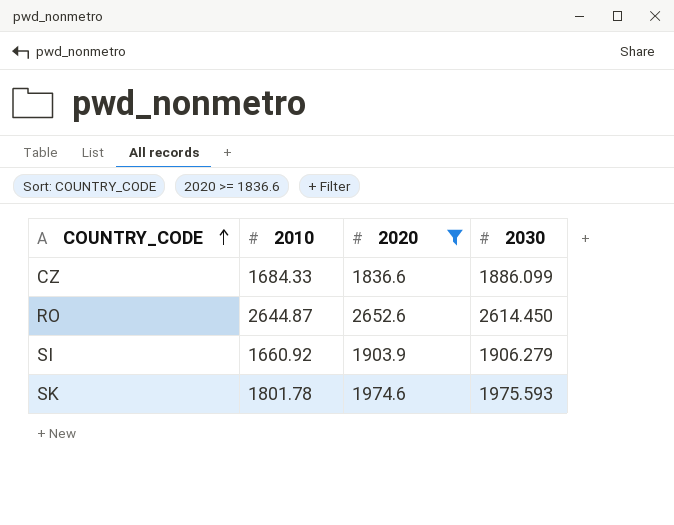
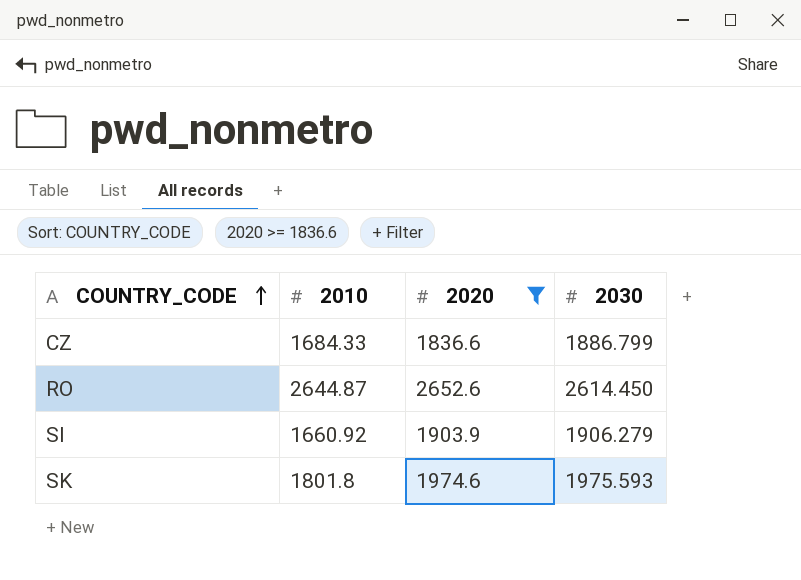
CZ | 2030: 1886.099 -> 1886.799
SK | 2010: 1801.78 -> 1801.8

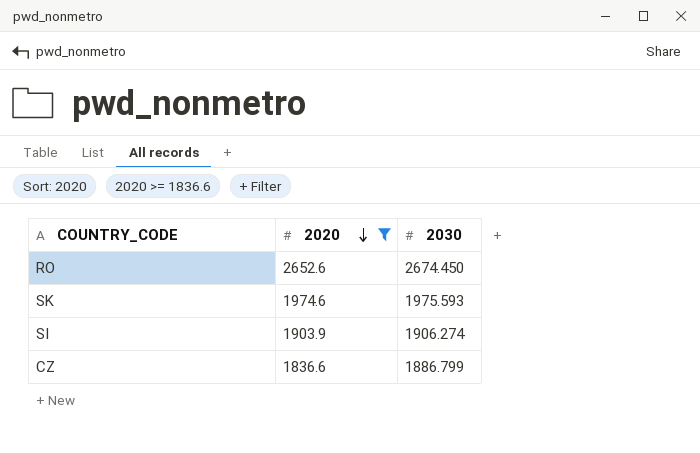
row order: COUNTRY_CODE ascending -> 2020 descending
column 2010 | position: 2 -> none
RO | 2030: 2614.450 -> 2674.450
SI | 2030: 1906.279 -> 1906.274

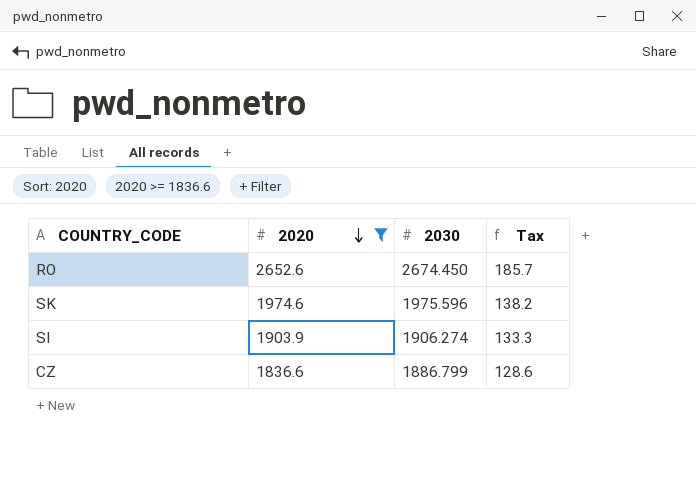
column Tax | formula: none -> [2020] * 0.07
SK | 2030: 1975.593 -> 1975.596

